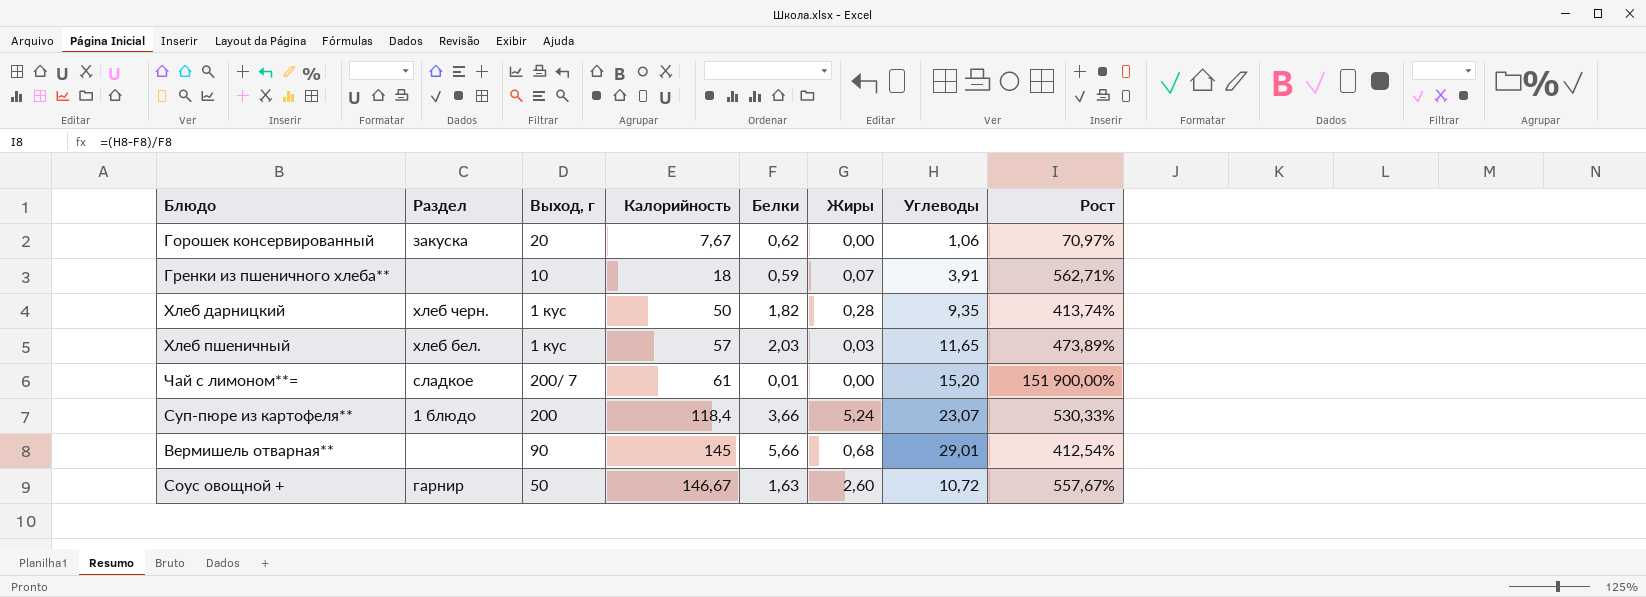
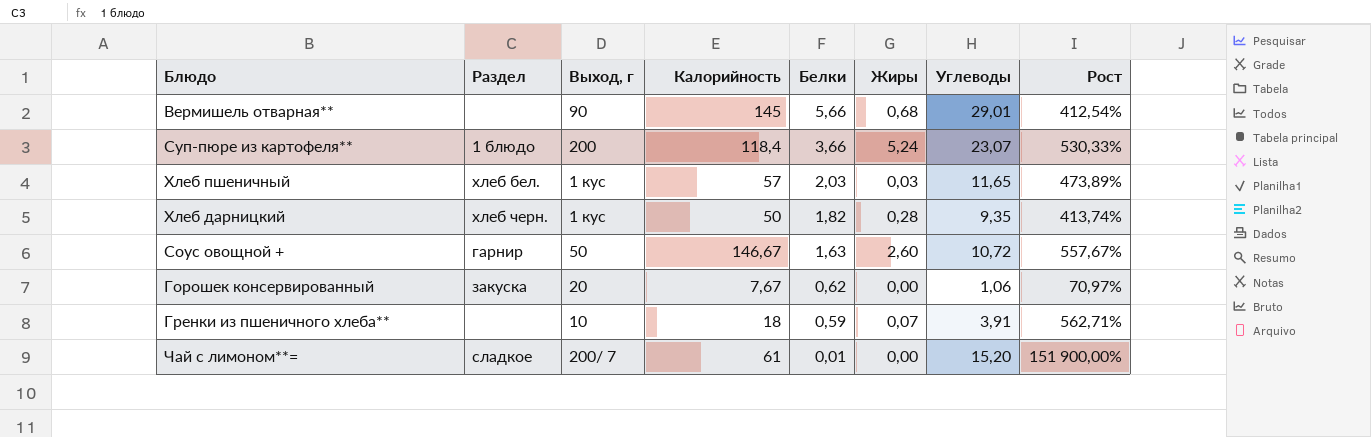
row order: Калорийность ascending -> Белки descending

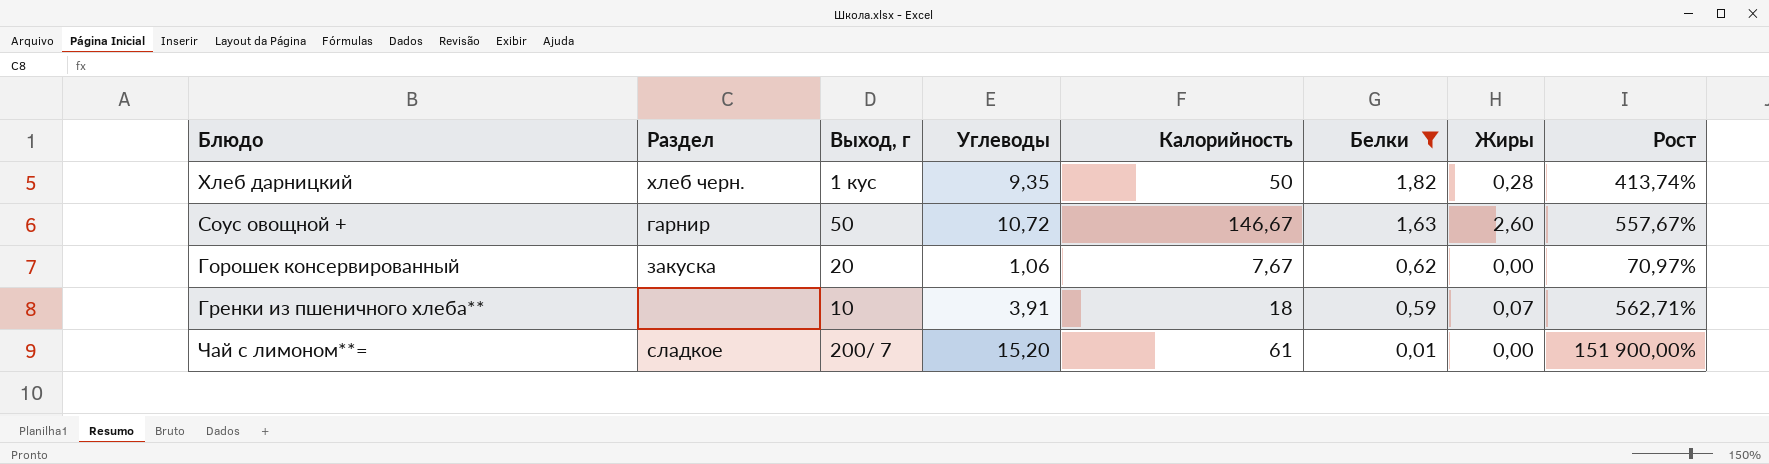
filter: none -> Белки <= 1,82
column Углеводы | position: 7 -> 4

